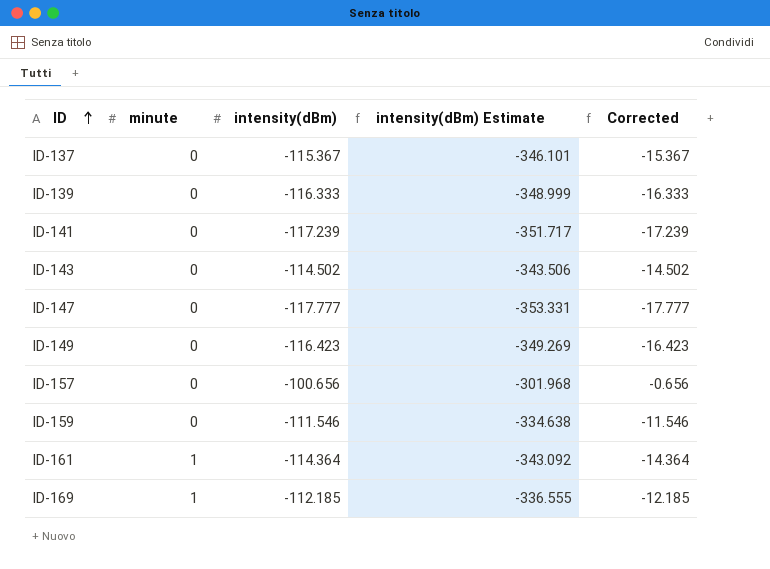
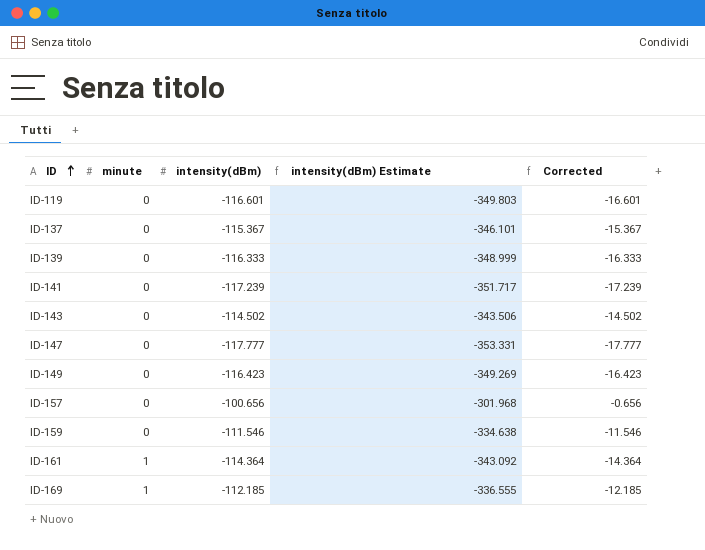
row ID-119: none -> 0 | -116.601 | -349.803 | -16.601

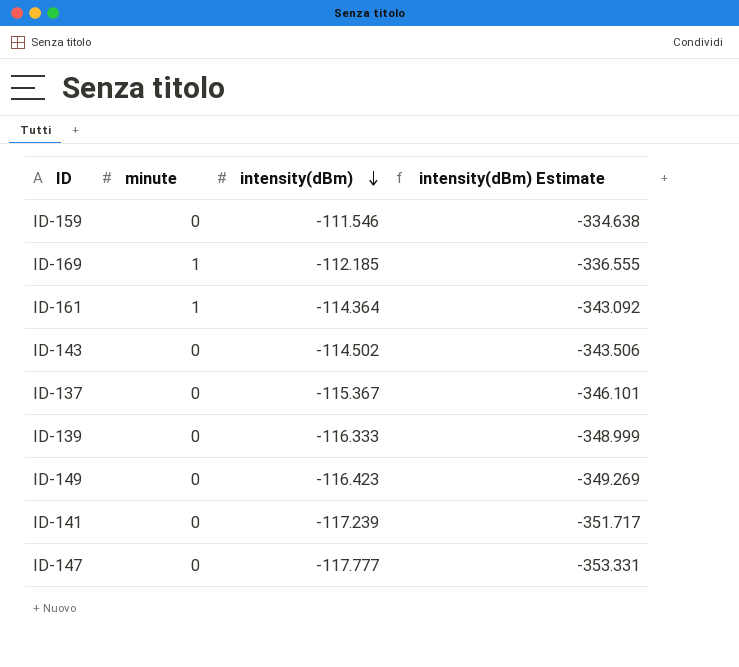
row order: ID ascending -> intensity(dBm) descending
column Corrected | formula: [intensity(dBm)] + 100 -> none
row ID-119: 0 | -116.601 | -349.803 | -16.601 -> none
row ID-157: 0 | -100.656 | -301.968 | -0.656 -> none

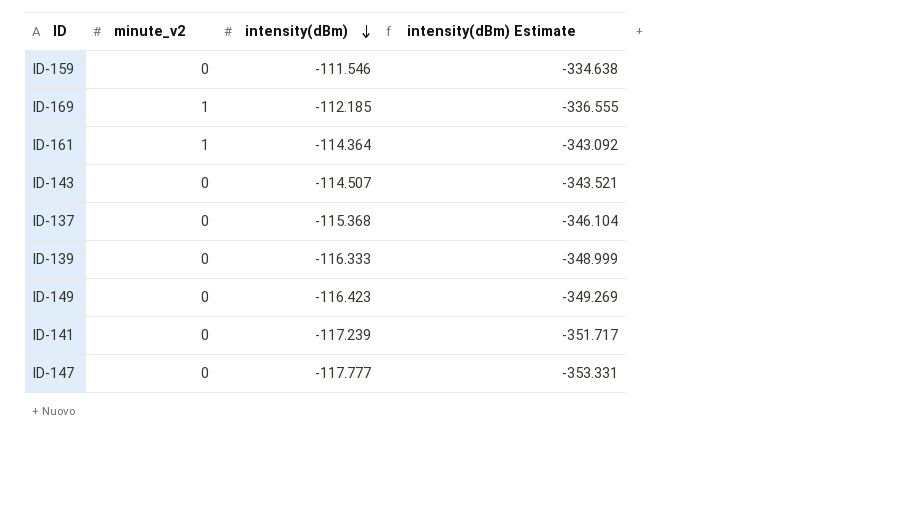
column name: minute -> minute_v2
ID-143 | intensity(dBm): -114.502 -> -114.507
ID-143 | intensity(dBm) Estimate: -343.506 -> -343.521
ID-137 | intensity(dBm): -115.367 -> -115.368
ID-137 | intensity(dBm) Estimate: -346.101 -> -346.104

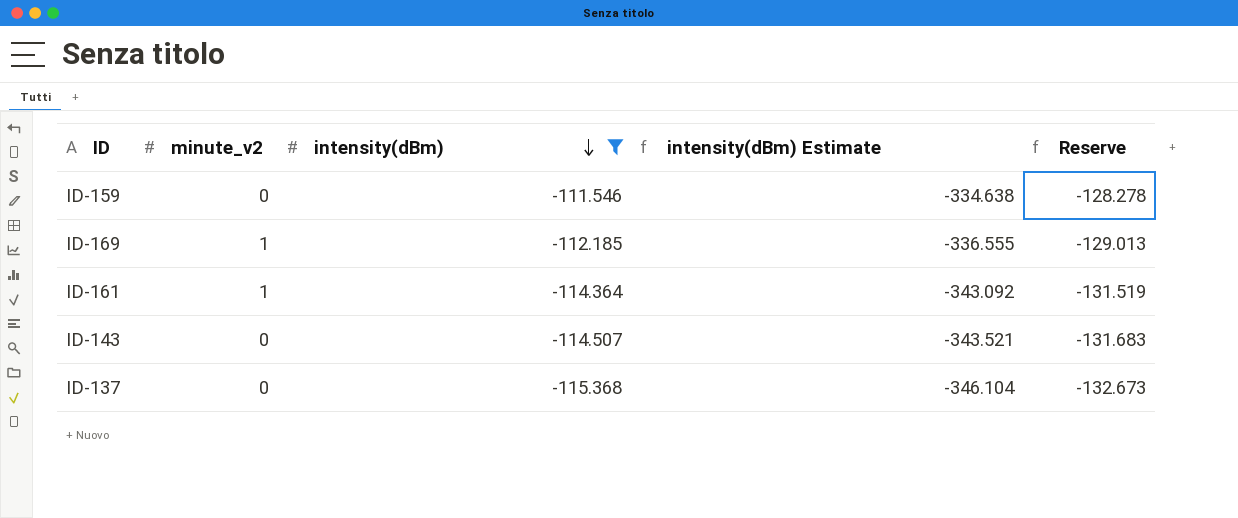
filter: none -> intensity(dBm) >= -115.368
column Reserve | formula: none -> [intensity(dBm)] * 1.15

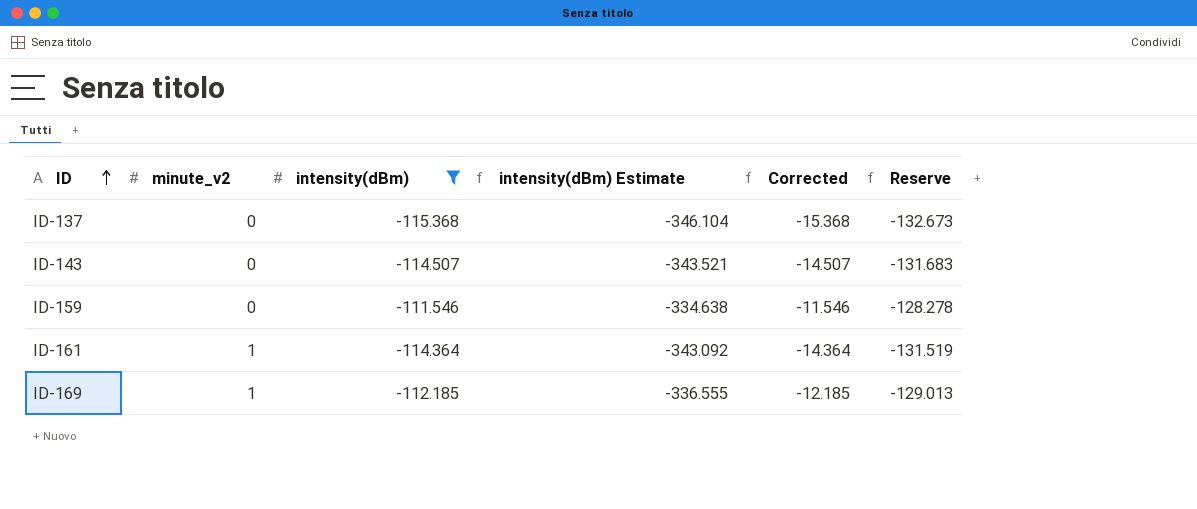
row order: intensity(dBm) descending -> ID ascending
column Corrected | formula: none -> [intensity(dBm)] + 100

